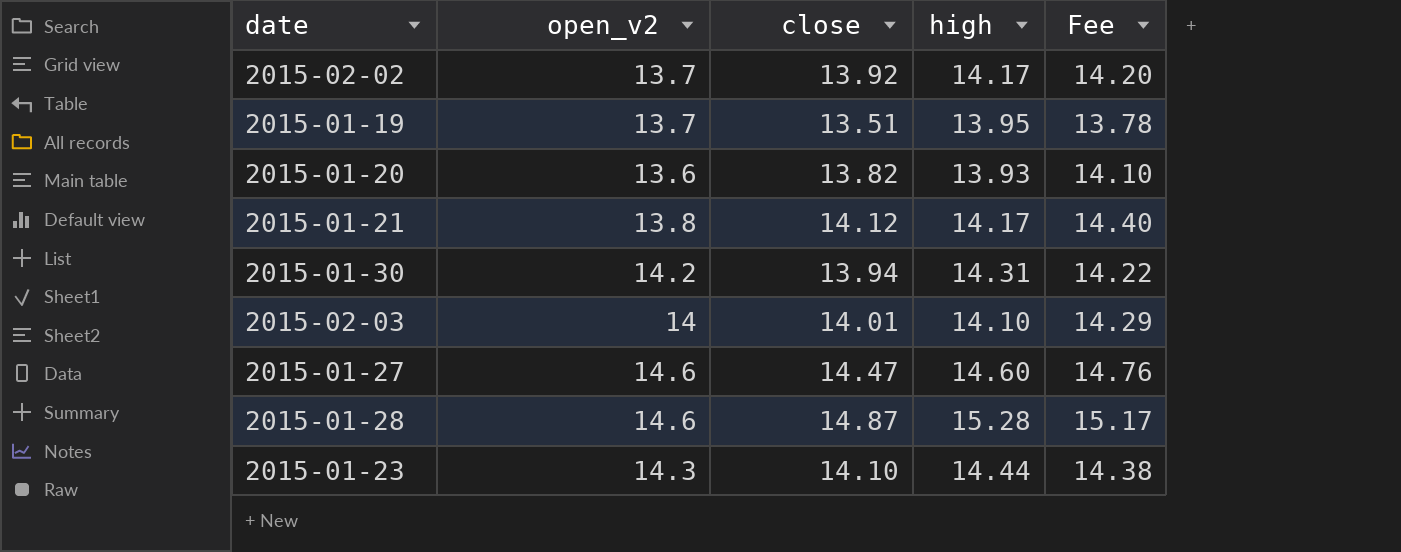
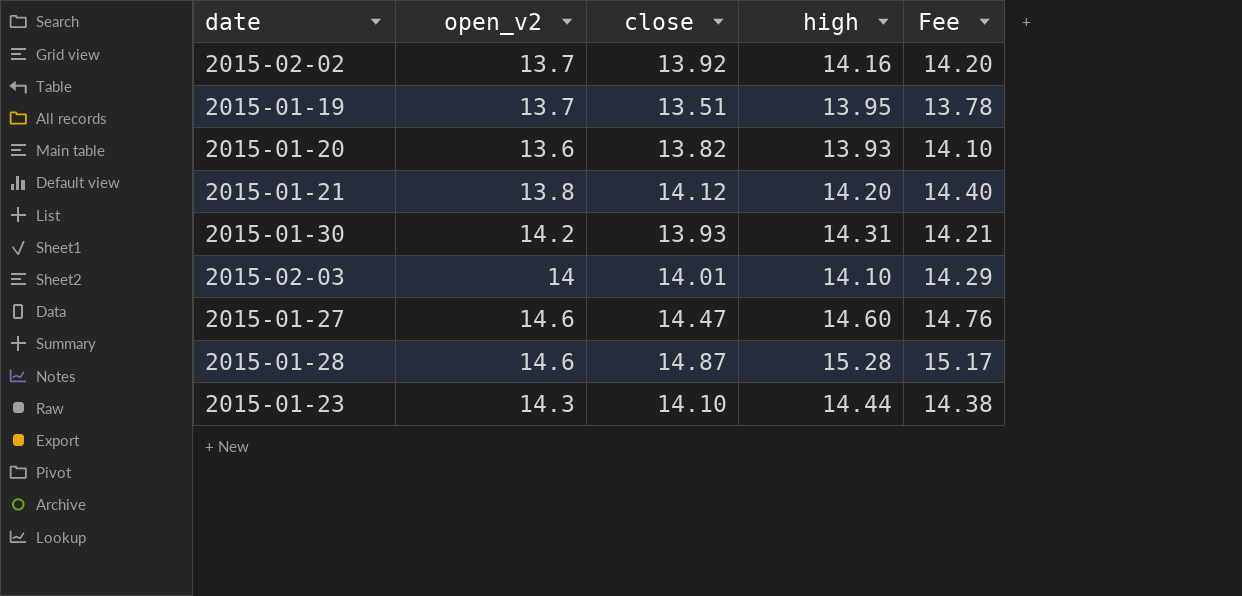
2015-02-02 | high: 14.17 -> 14.16
2015-01-21 | high: 14.17 -> 14.20
2015-01-30 | close: 13.94 -> 13.93
2015-01-30 | Fee: 14.22 -> 14.21

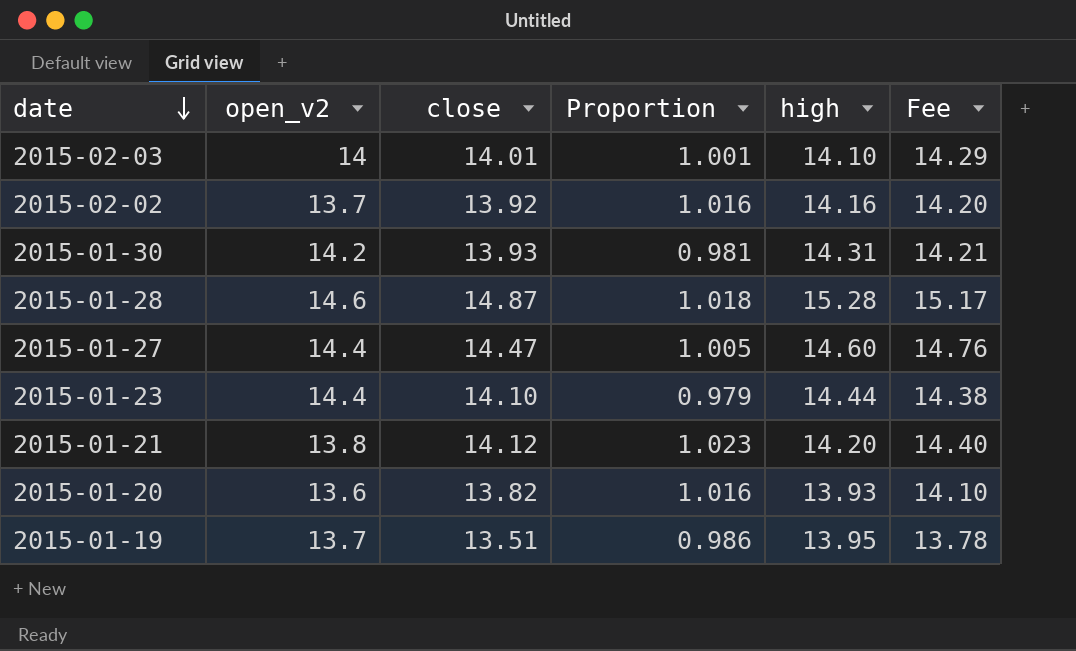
row order: none -> date descending
column Proportion | formula: none -> [close] / [open_v2]
2015-01-27 | open_v2: 14.6 -> 14.4
2015-01-23 | open_v2: 14.3 -> 14.4

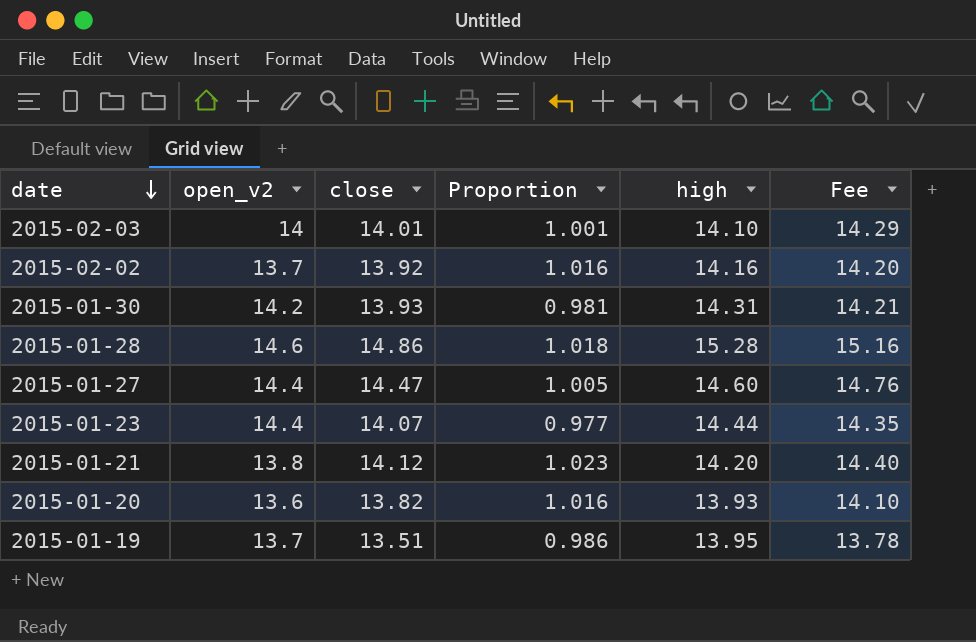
2015-01-28 | close: 14.87 -> 14.86
2015-01-28 | Fee: 15.17 -> 15.16
2015-01-23 | close: 14.10 -> 14.07
2015-01-23 | Proportion: 0.979 -> 0.977
2015-01-23 | Fee: 14.38 -> 14.35

